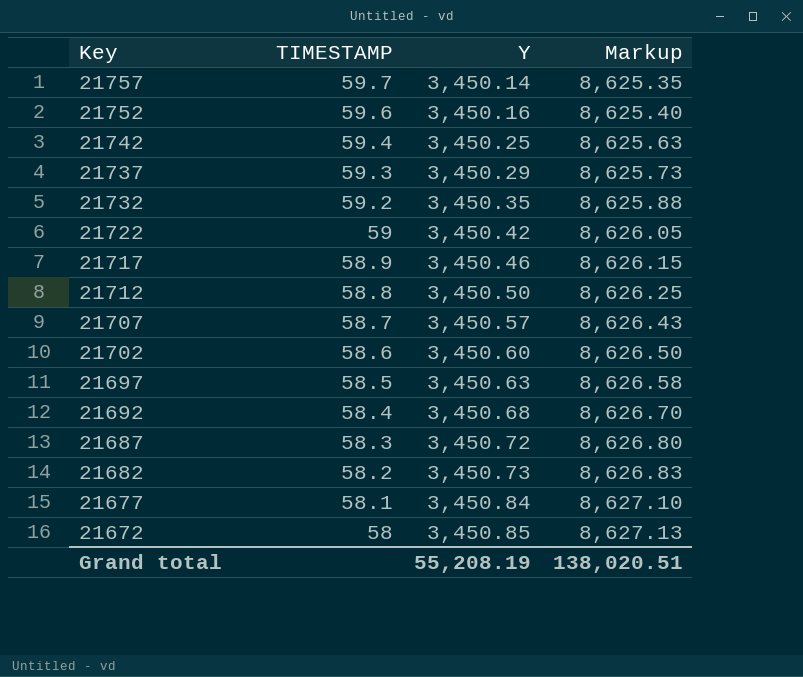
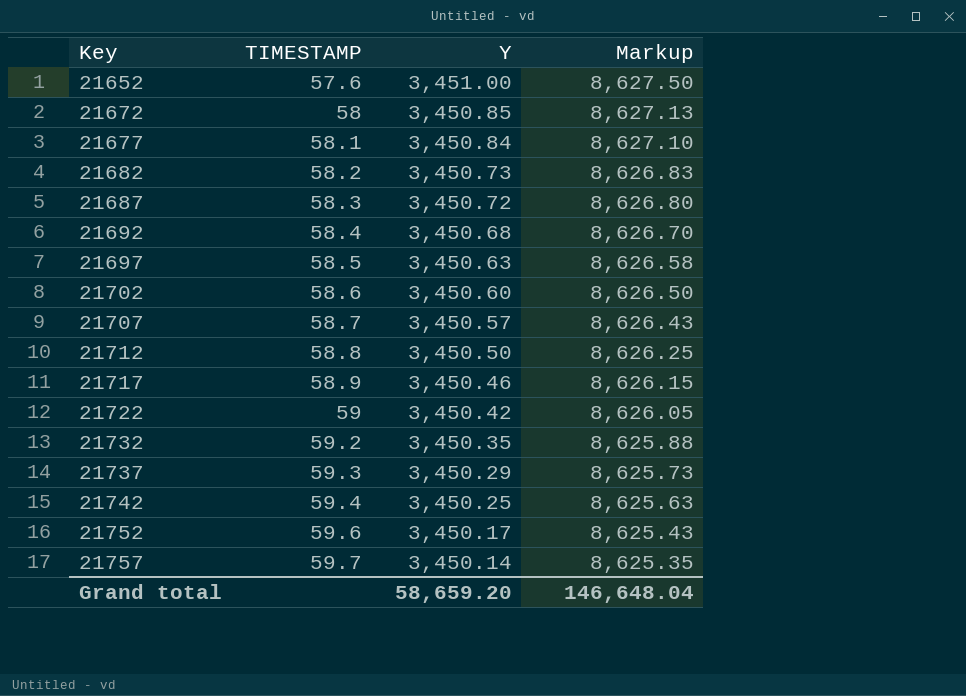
row order: Key descending -> Key ascending
row 21652: none -> 57.6 | 3,451.00 | 8,627.50
21752 | Y: 3,450.16 -> 3,450.17
21752 | Markup: 8,625.40 -> 8,625.43
Grand total | Y: 55,208.19 -> 58,659.20
Grand total | Markup: 138,020.51 -> 146,648.04

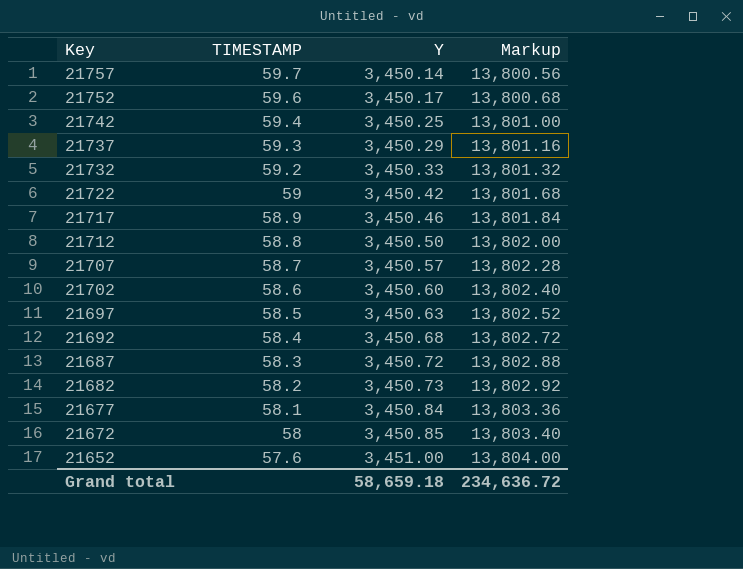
row order: Key ascending -> Key descending
column Markup | formula: [Y] * 2.5 -> [Y] * 4
21732 | Y: 3,450.35 -> 3,450.33
Grand total | Y: 58,659.20 -> 58,659.18
Grand total | Markup: 146,648.04 -> 234,636.72

